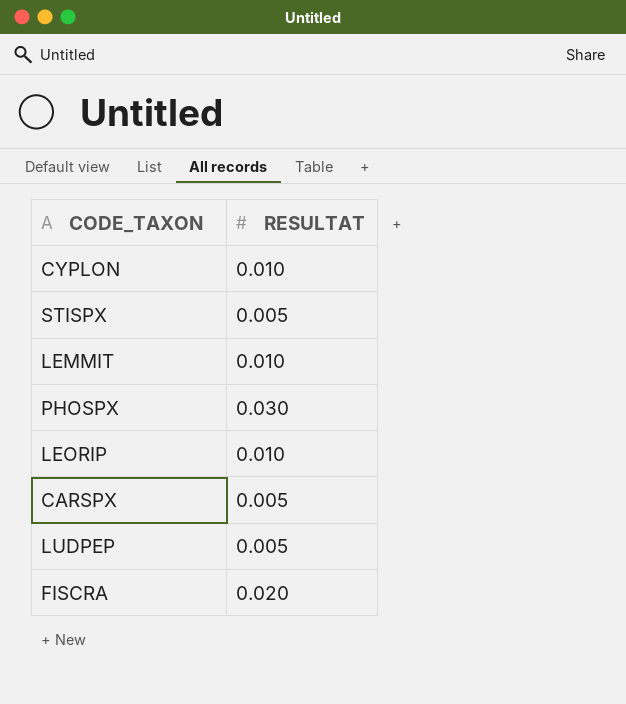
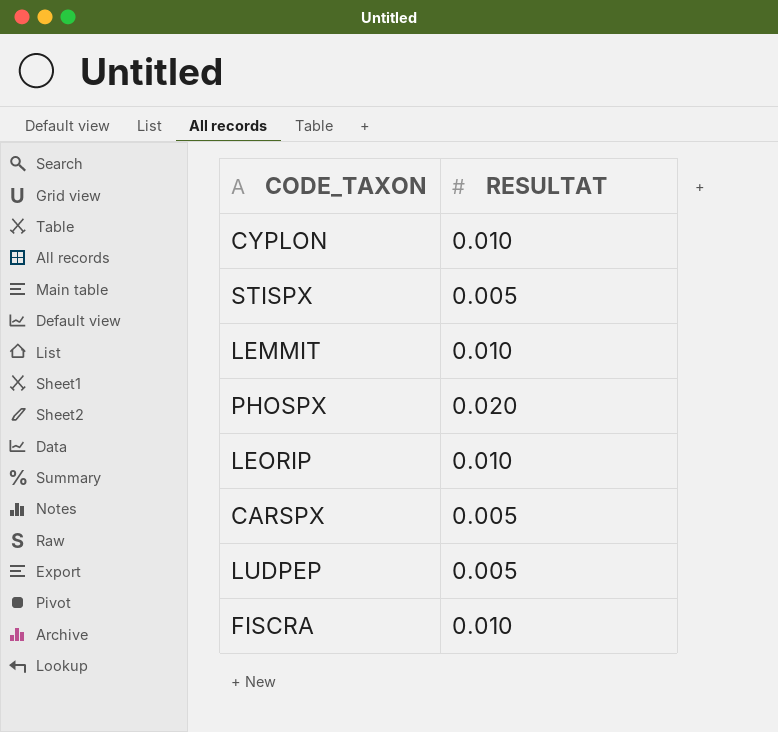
PHOSPX | RESULTAT: 0.030 -> 0.020
FISCRA | RESULTAT: 0.020 -> 0.010

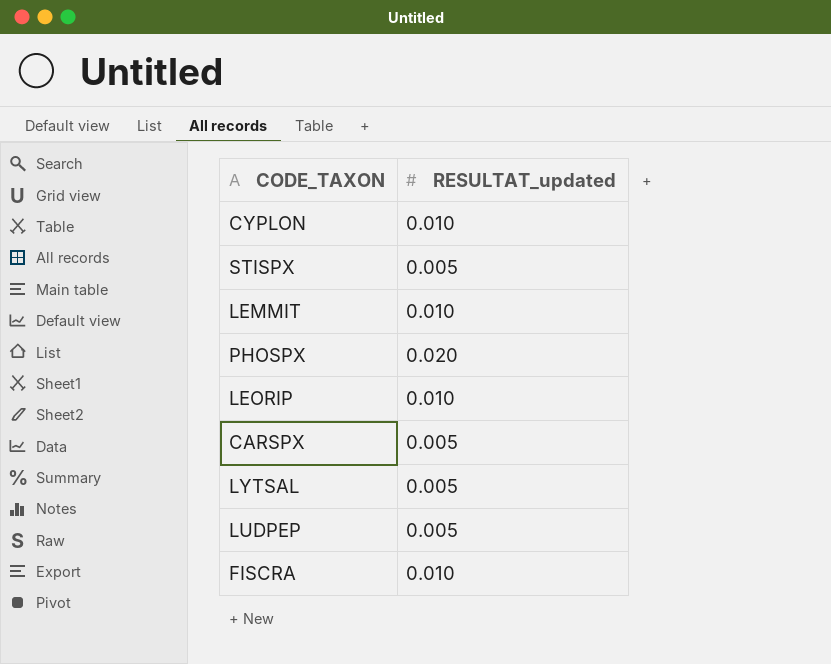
column name: RESULTAT -> RESULTAT_updated
row LYTSAL: none -> 0.005

